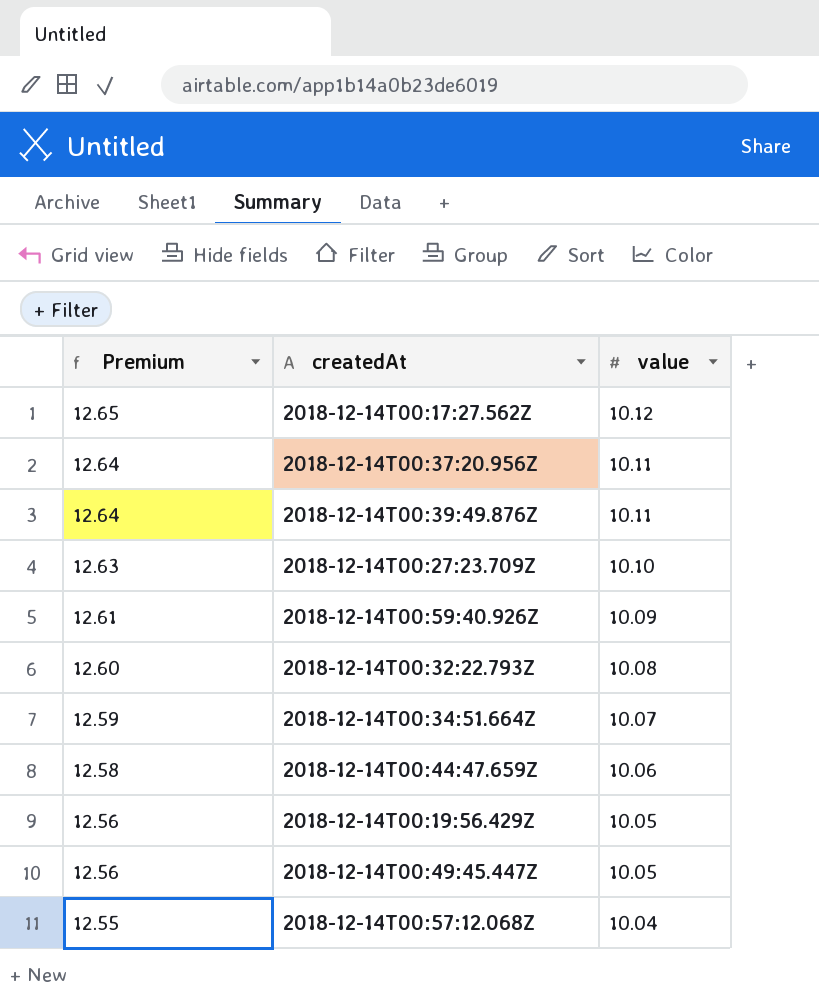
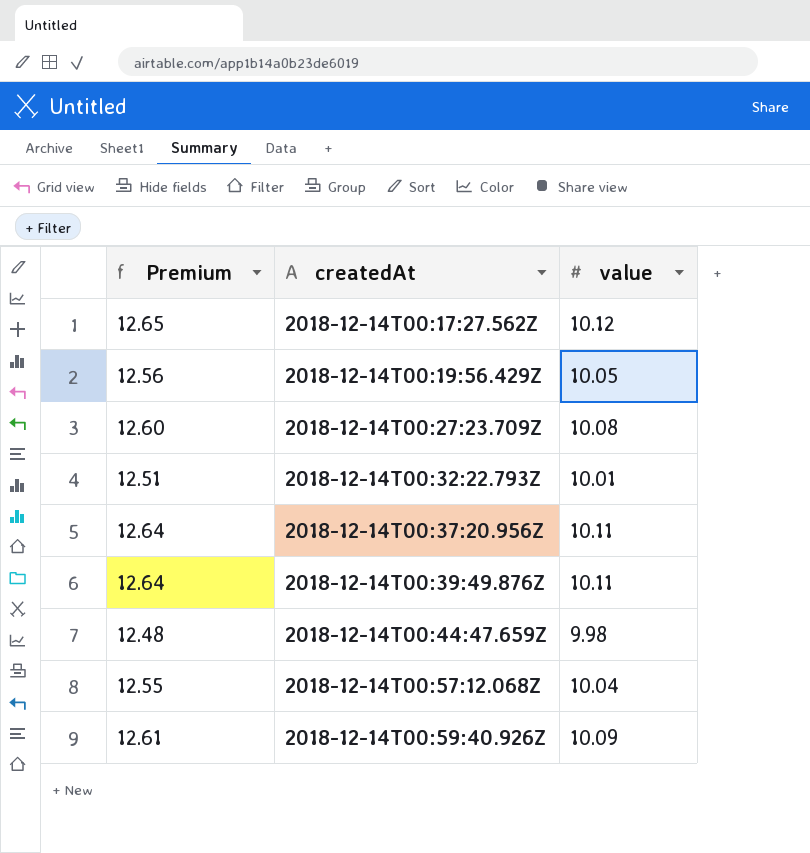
row order: Premium descending -> createdAt ascending
row 2018-12-14T00:34:51.664Z: 12.59 | 10.07 -> none
row 2018-12-14T00:49:45.447Z: 12.56 | 10.05 -> none
2018-12-14T00:27:23.709Z | Premium: 12.63 -> 12.60
2018-12-14T00:27:23.709Z | value: 10.10 -> 10.08
2018-12-14T00:32:22.793Z | Premium: 12.60 -> 12.51
2018-12-14T00:32:22.793Z | value: 10.08 -> 10.01
2018-12-14T00:44:47.659Z | Premium: 12.58 -> 12.48
2018-12-14T00:44:47.659Z | value: 10.06 -> 9.98

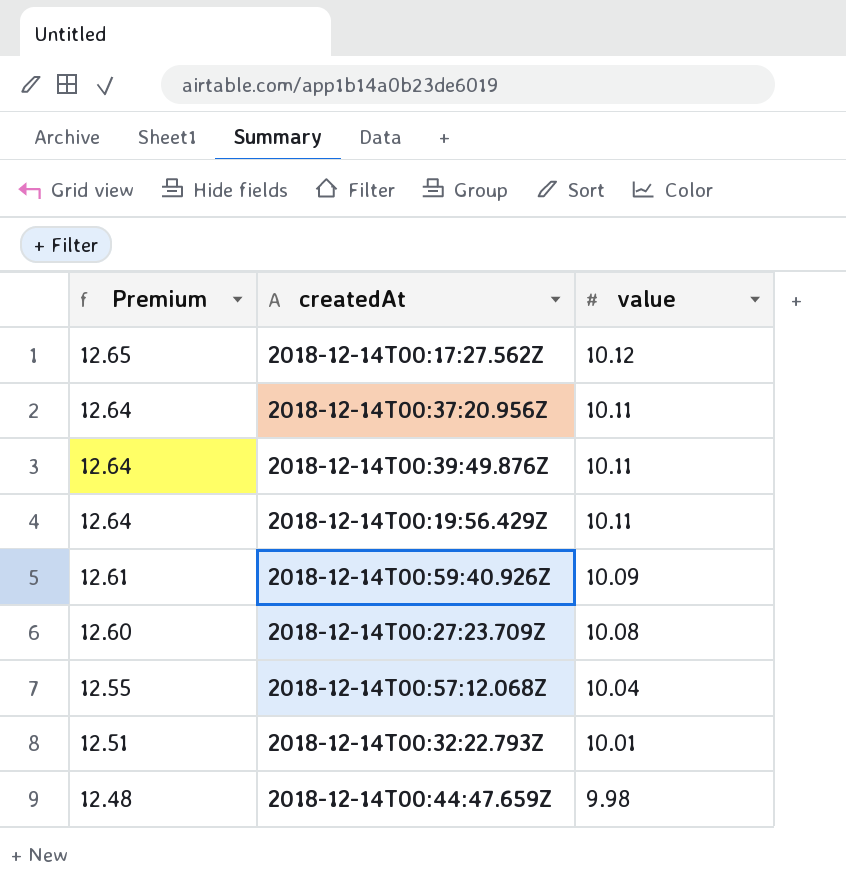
row order: createdAt ascending -> Premium descending
2018-12-14T00:19:56.429Z | Premium: 12.56 -> 12.64
2018-12-14T00:19:56.429Z | value: 10.05 -> 10.11

